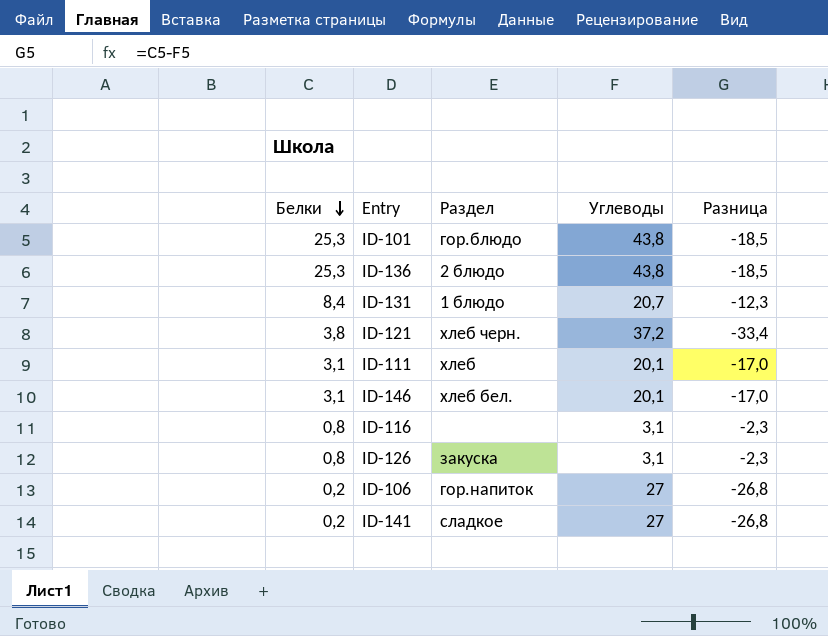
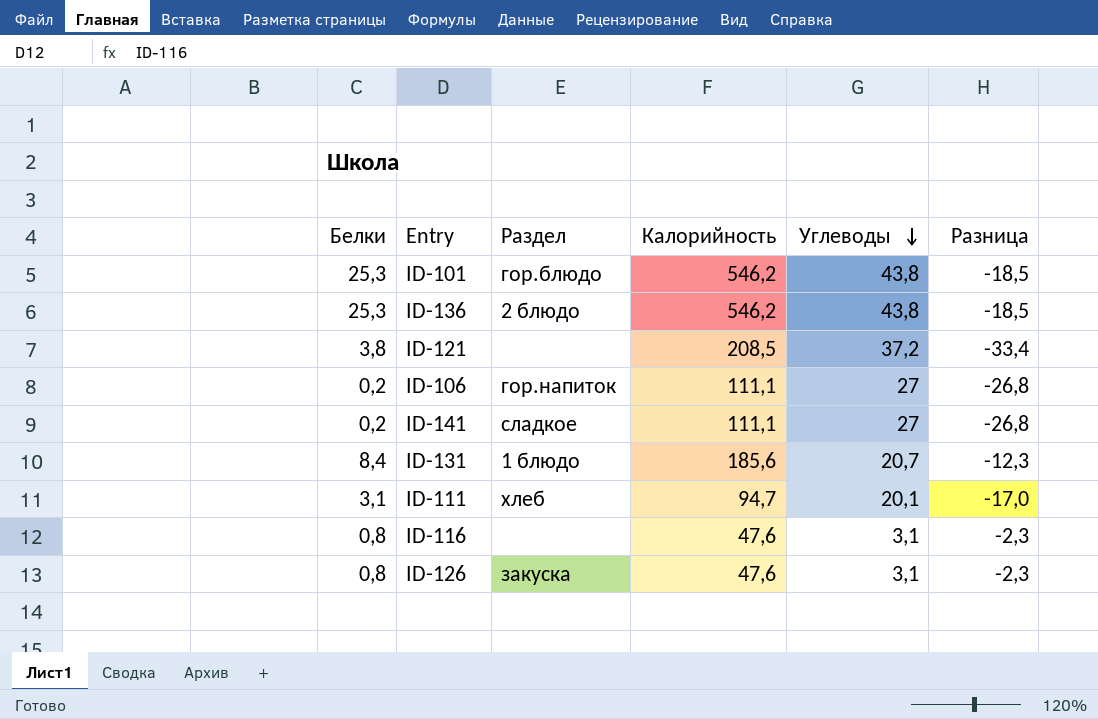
row order: Белки descending -> Углеводы descending
column Калорийность | position: none -> 4
row ID-146: 3,1 | хлеб бел. | 20,1 | -17,0 -> none
ID-121 | Раздел: хлеб черн. -> none

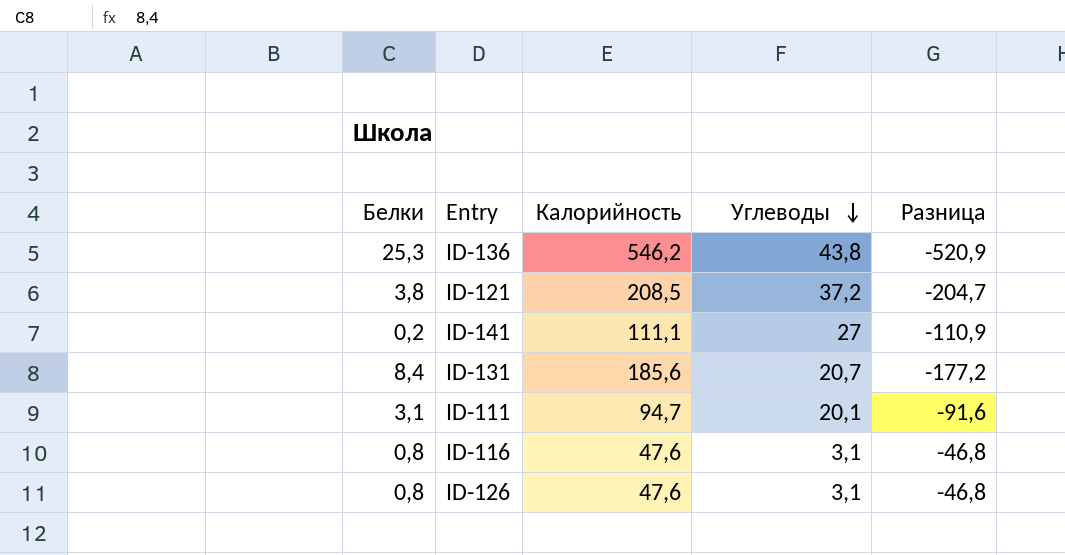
column Раздел | position: 3 -> none
column Разница | formula: [Белки] - [Углеводы] -> [Белки] - [Калорийность]
row ID-101: 25,3 | гор.блюдо | 546,2 | 43,8 | -18,5 -> none
row ID-106: 0,2 | гор.напиток | 111,1 | 27 | -26,8 -> none

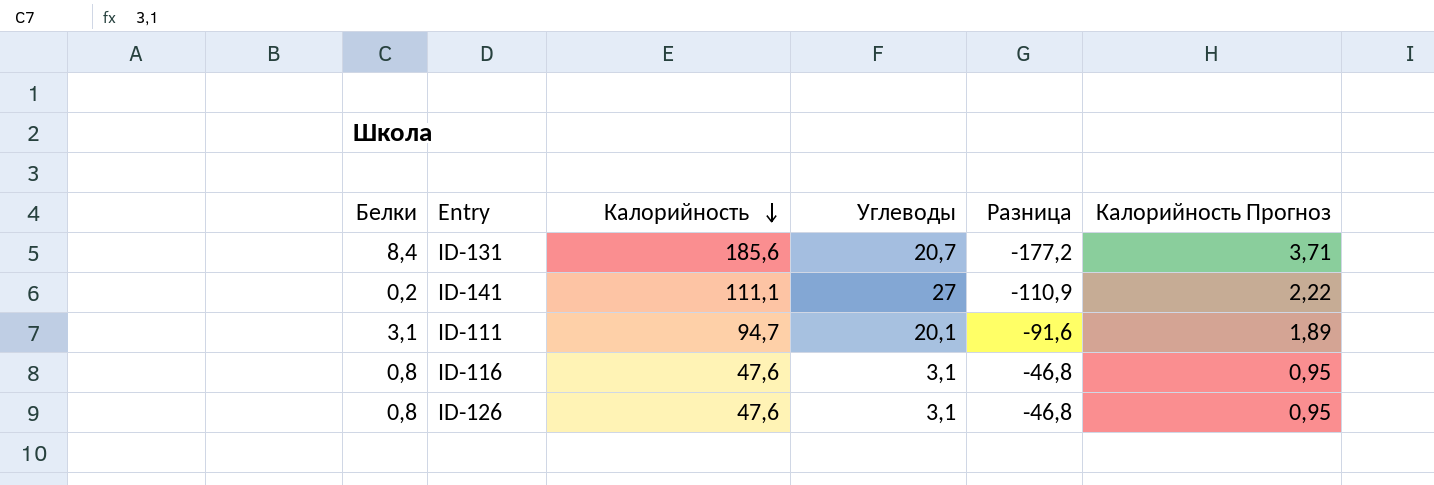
row order: Углеводы descending -> Калорийность descending
column Калорийность Прогноз | formula: none -> [Калорийность] * 0,02
row ID-136: 25,3 | 546,2 | 43,8 | -520,9 -> none
row ID-121: 3,8 | 208,5 | 37,2 | -204,7 -> none

